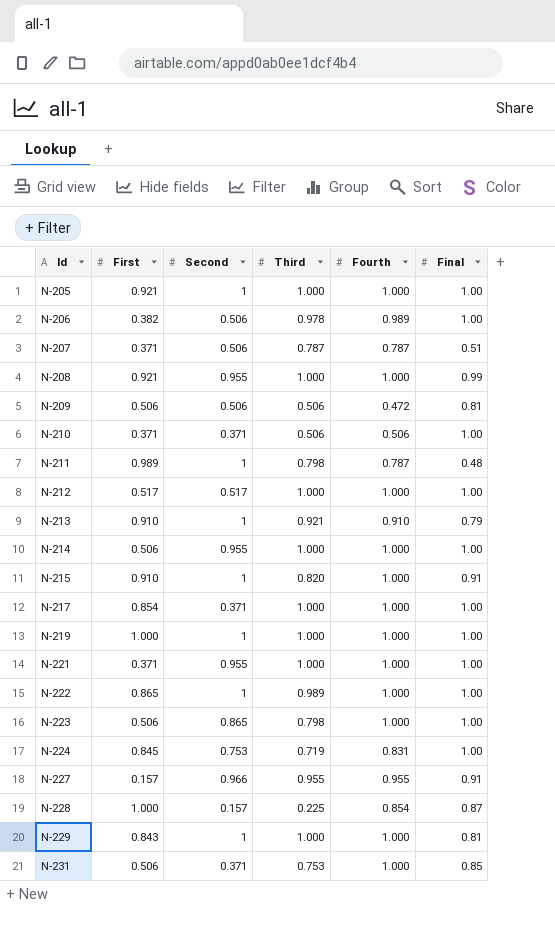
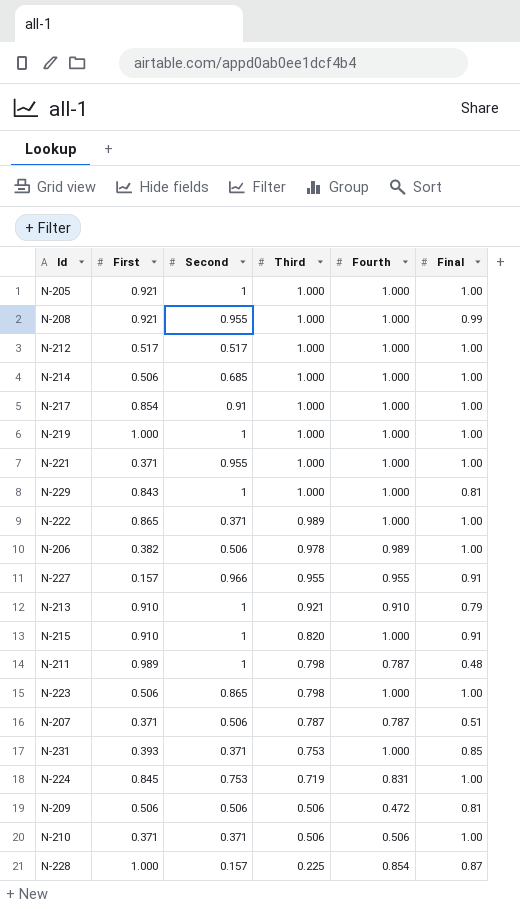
row order: Id ascending -> Third descending
N-214 | Second: 0.955 -> 0.685
N-217 | Second: 0.371 -> 0.91
N-222 | Second: 1 -> 0.371
N-231 | First: 0.506 -> 0.393

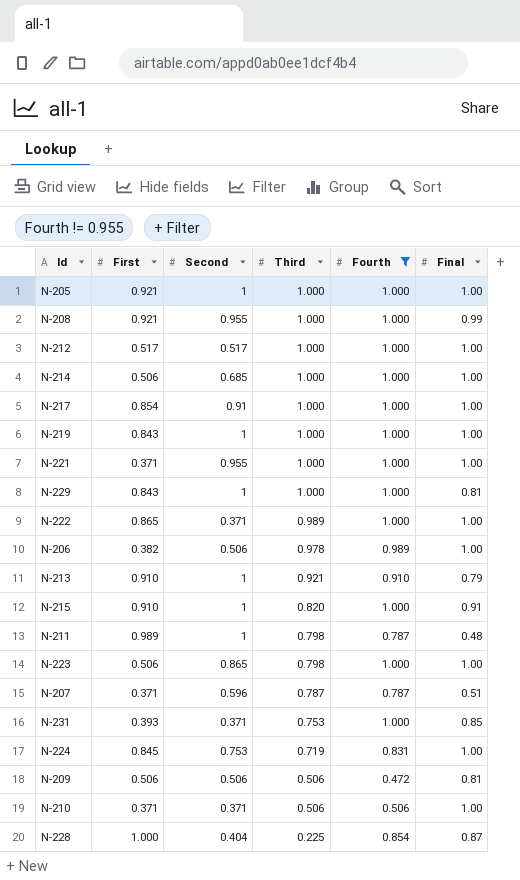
filter: none -> Fourth != 0.955
N-219 | First: 1.000 -> 0.843
N-207 | Second: 0.506 -> 0.596
N-228 | Second: 0.157 -> 0.404

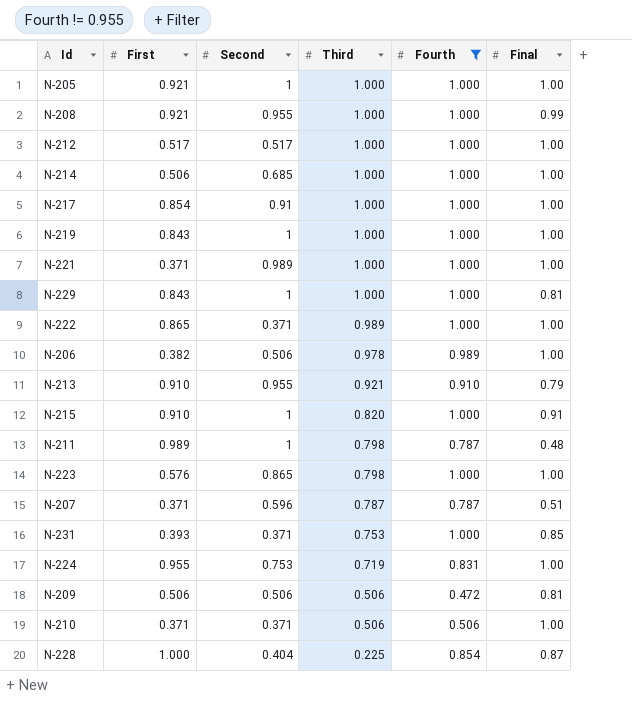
N-221 | Second: 0.955 -> 0.989
N-213 | Second: 1 -> 0.955
N-223 | First: 0.506 -> 0.576
N-224 | First: 0.845 -> 0.955

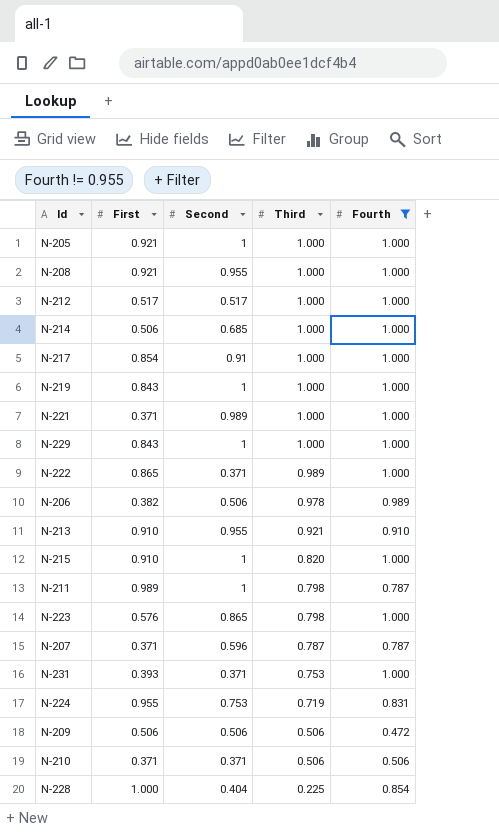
column Final | position: 6 -> none

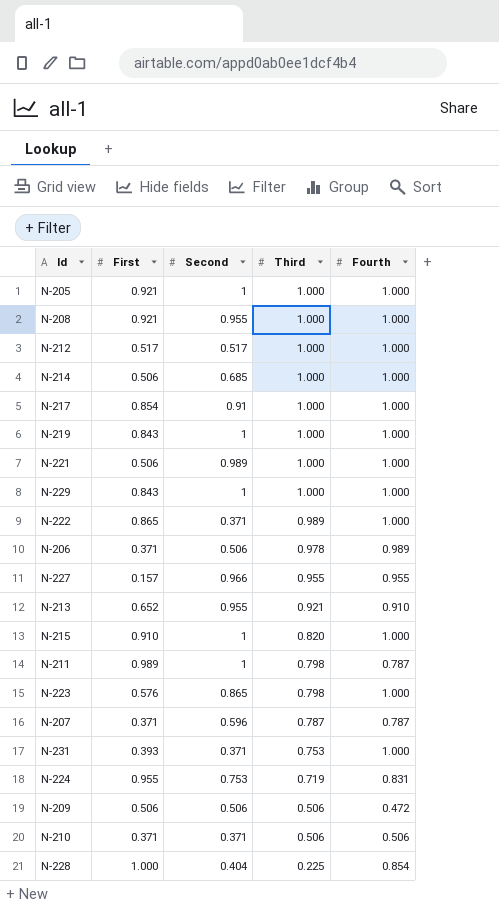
filter: Fourth != 0.955 -> none
N-221 | First: 0.371 -> 0.506
N-206 | First: 0.382 -> 0.371
N-213 | First: 0.910 -> 0.652

